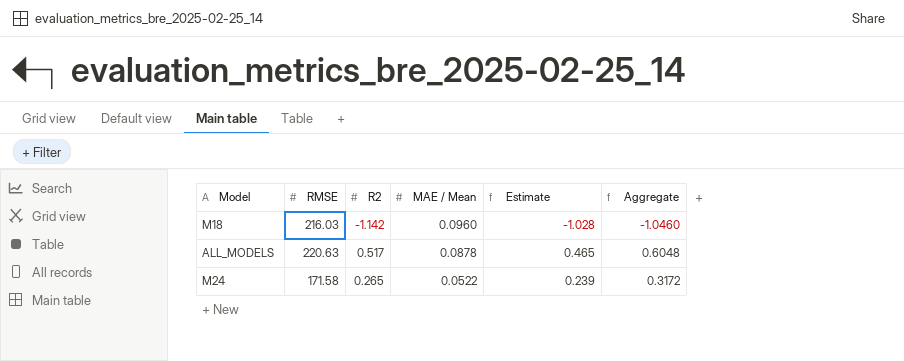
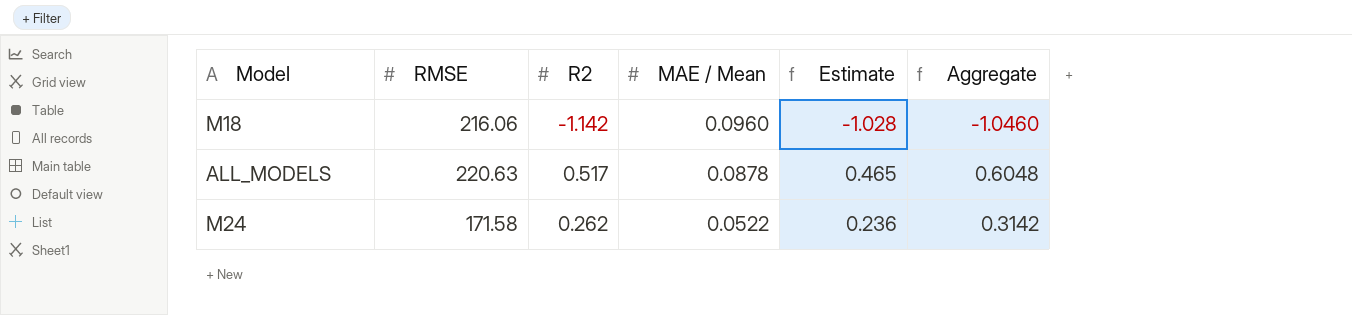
M18 | RMSE: 216.03 -> 216.06
M24 | R2: 0.265 -> 0.262
M24 | Estimate: 0.239 -> 0.236
M24 | Aggregate: 0.3172 -> 0.3142

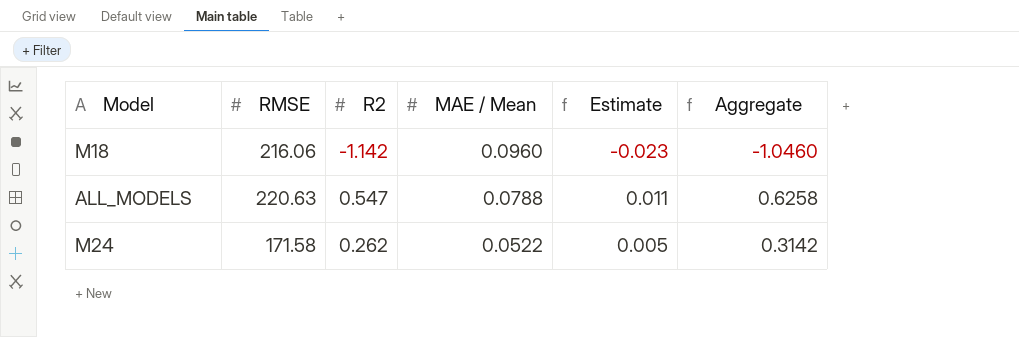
column Estimate | formula: [R2] * 0.9 -> [R2] * 0.02
ALL_MODELS | R2: 0.517 -> 0.547
ALL_MODELS | MAE / Mean: 0.0878 -> 0.0788
ALL_MODELS | Aggregate: 0.6048 -> 0.6258

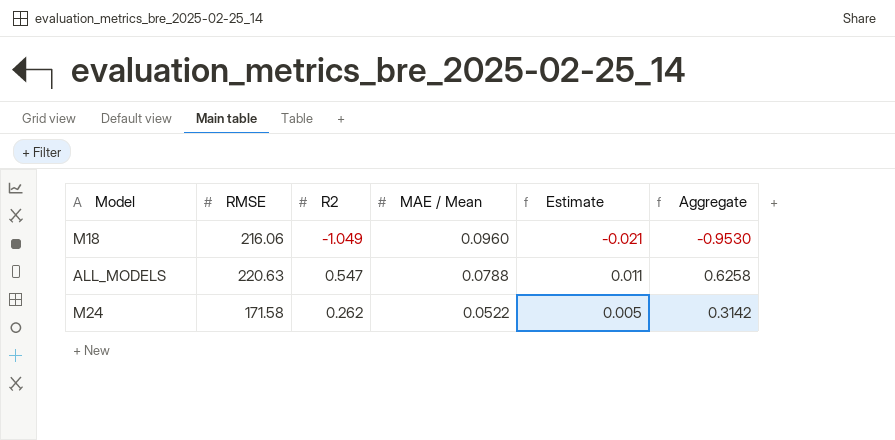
M18 | R2: -1.142 -> -1.049
M18 | Estimate: -0.023 -> -0.021
M18 | Aggregate: -1.0460 -> -0.9530

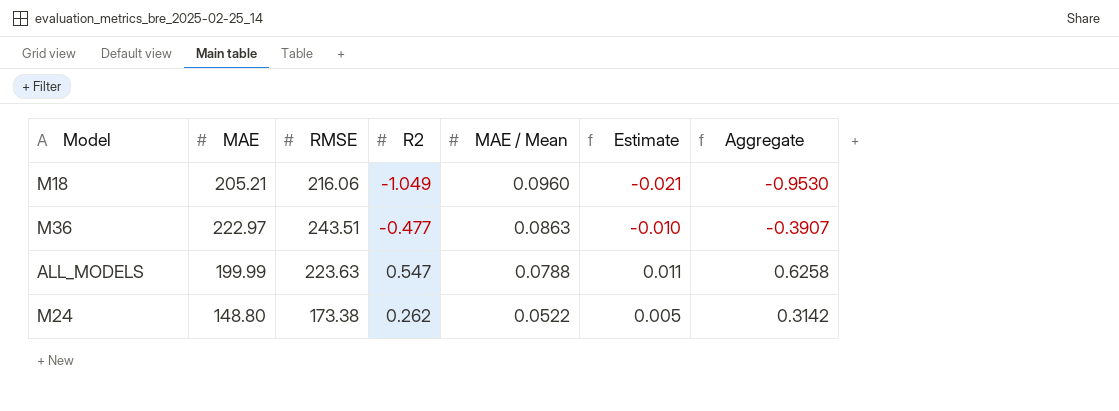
column MAE | position: none -> 2
row M36: none -> 222.97 | 243.51 | -0.477 | 0.0863 | -0.010 | -0.3907
ALL_MODELS | RMSE: 220.63 -> 223.63
M24 | RMSE: 171.58 -> 173.38

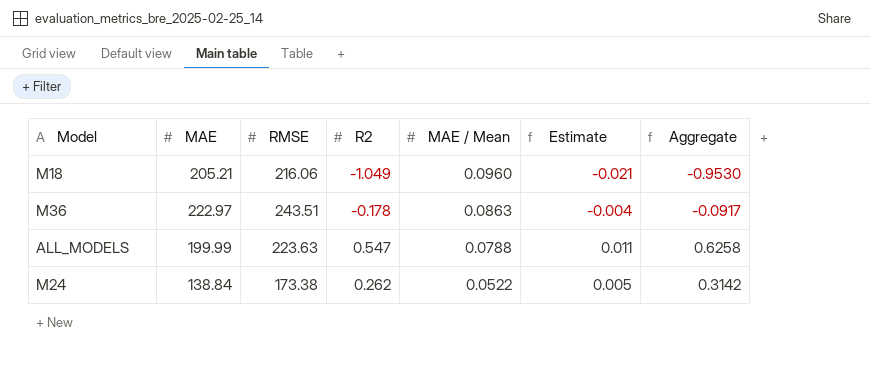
M36 | R2: -0.477 -> -0.178
M36 | Estimate: -0.010 -> -0.004
M36 | Aggregate: -0.3907 -> -0.0917
M24 | MAE: 148.80 -> 138.84

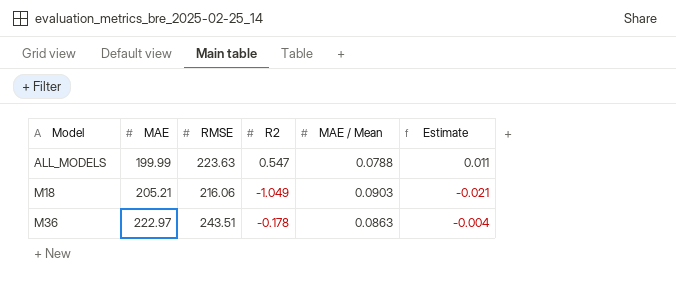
row order: MAE / Mean descending -> Model ascending
column Aggregate | formula: [R2] + [MAE / Mean] -> none
row M24: 138.84 | 173.38 | 0.262 | 0.0522 | 0.005 | 0.3142 -> none
M18 | MAE / Mean: 0.0960 -> 0.0903

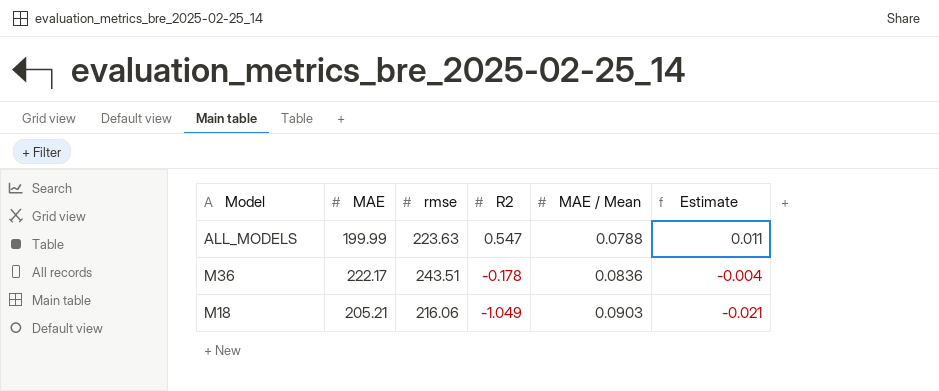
row order: Model ascending -> R2 descending
column name: RMSE -> rmse
M36 | MAE: 222.97 -> 222.17
M36 | MAE / Mean: 0.0863 -> 0.0836

